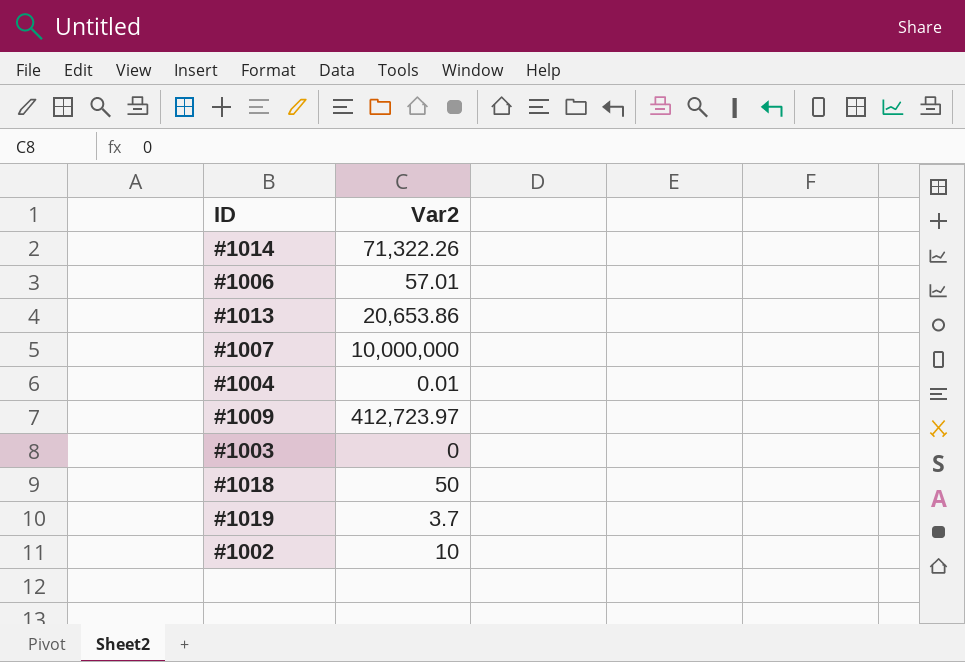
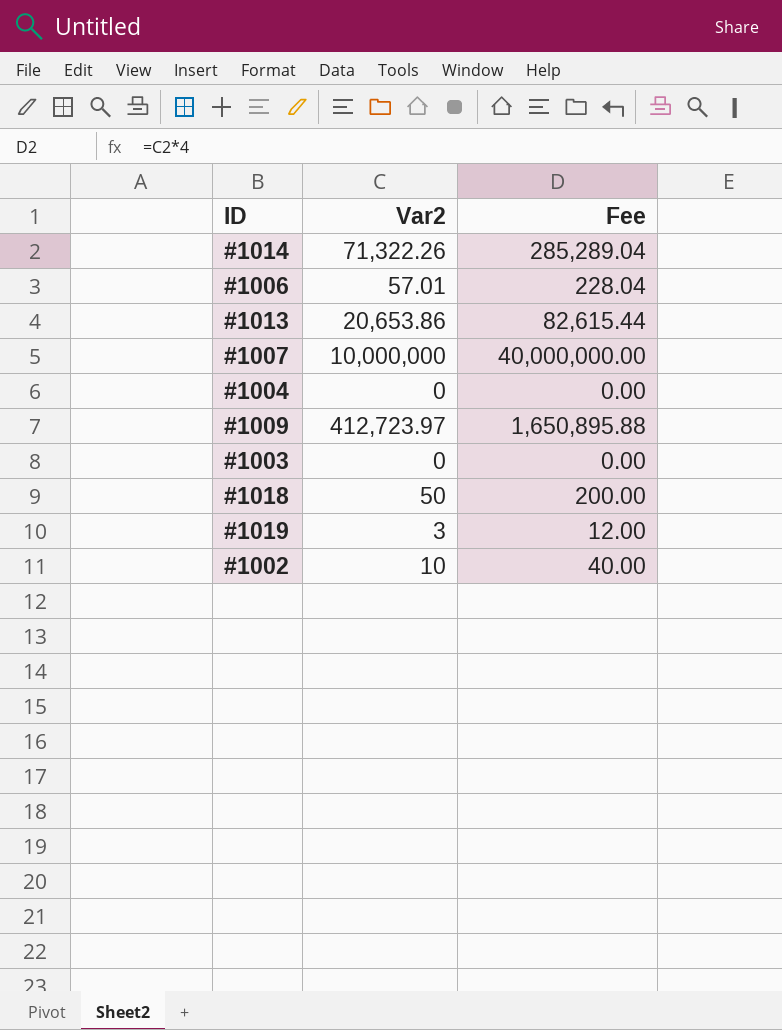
column Fee | formula: none -> [Var2] * 4
#1004 | Var2: 0.01 -> 0
#1019 | Var2: 3.7 -> 3

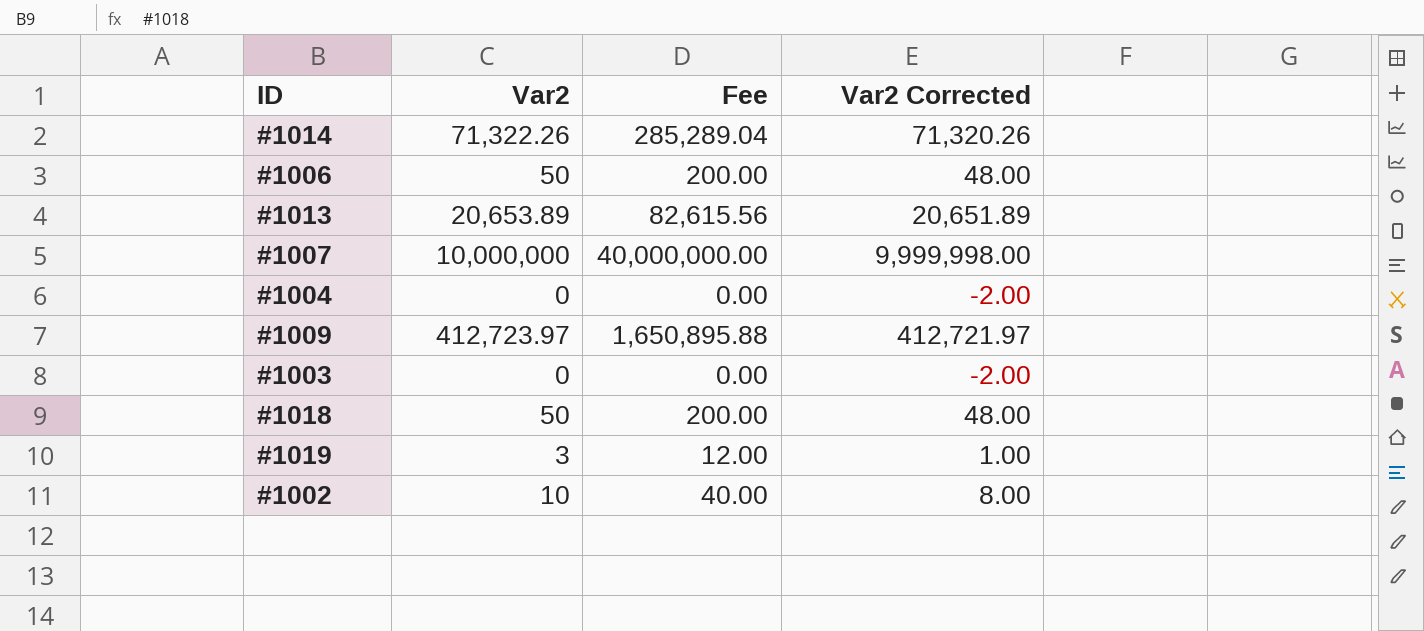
column Var2 Corrected | formula: none -> [Var2] - 2
#1006 | Var2: 57.01 -> 50
#1006 | Fee: 228.04 -> 200.00
#1013 | Var2: 20,653.86 -> 20,653.89
#1013 | Fee: 82,615.44 -> 82,615.56

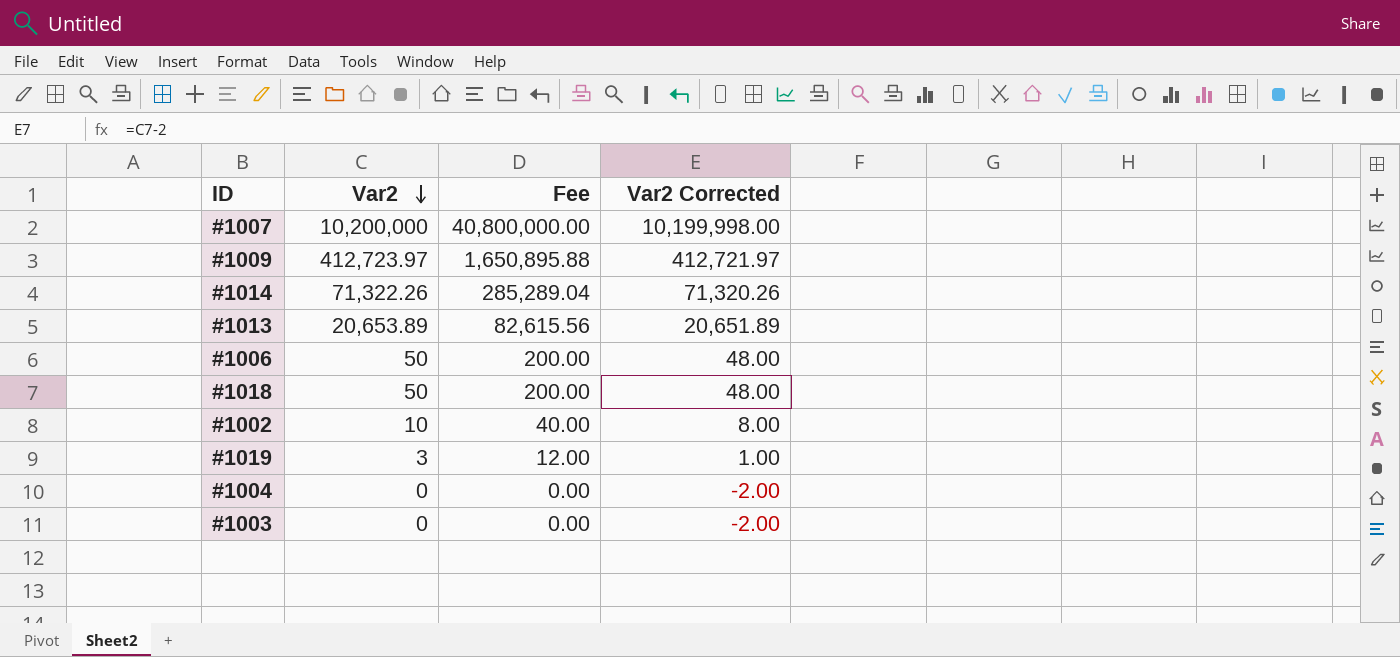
row order: none -> Var2 descending
#1007 | Var2: 10,000,000 -> 10,200,000
#1007 | Fee: 40,000,000.00 -> 40,800,000.00
#1007 | Var2 Corrected: 9,999,998.00 -> 10,199,998.00

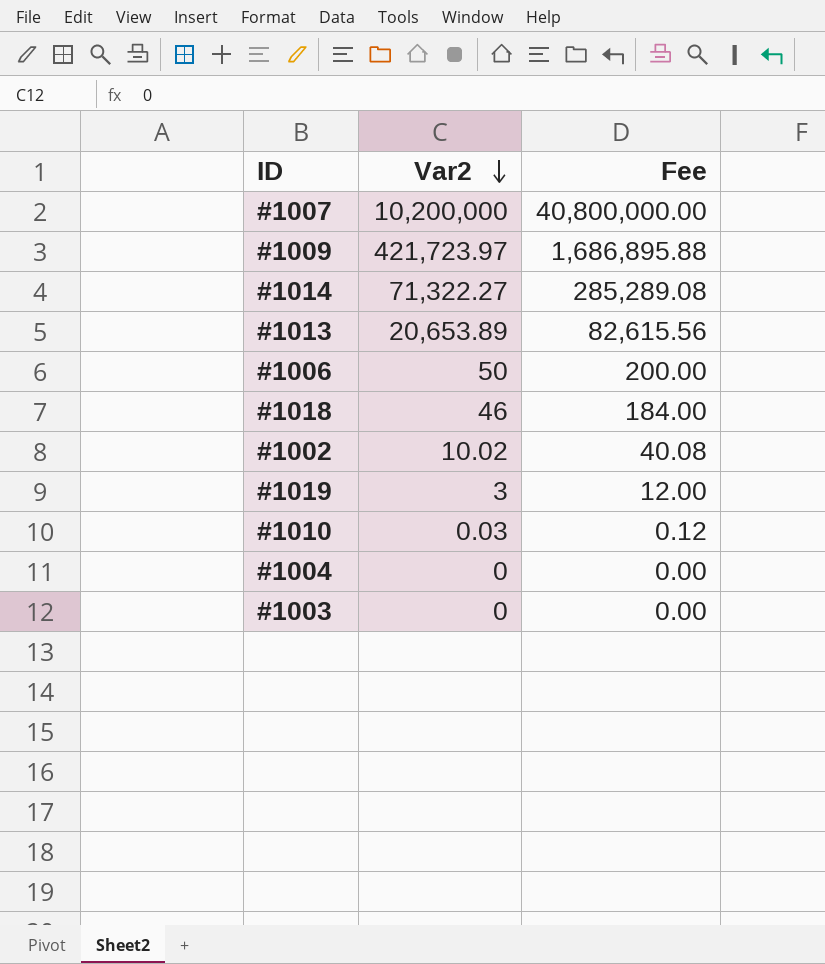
column Var2 Corrected | formula: [Var2] - 2 -> none
#1009 | Var2: 412,723.97 -> 421,723.97
#1009 | Fee: 1,650,895.88 -> 1,686,895.88
#1014 | Var2: 71,322.26 -> 71,322.27
#1014 | Fee: 285,289.04 -> 285,289.08
#1018 | Var2: 50 -> 46
#1018 | Fee: 200.00 -> 184.00
#1002 | Var2: 10 -> 10.02
#1002 | Fee: 40.00 -> 40.08
row #1010: none -> 0.03 | 0.12

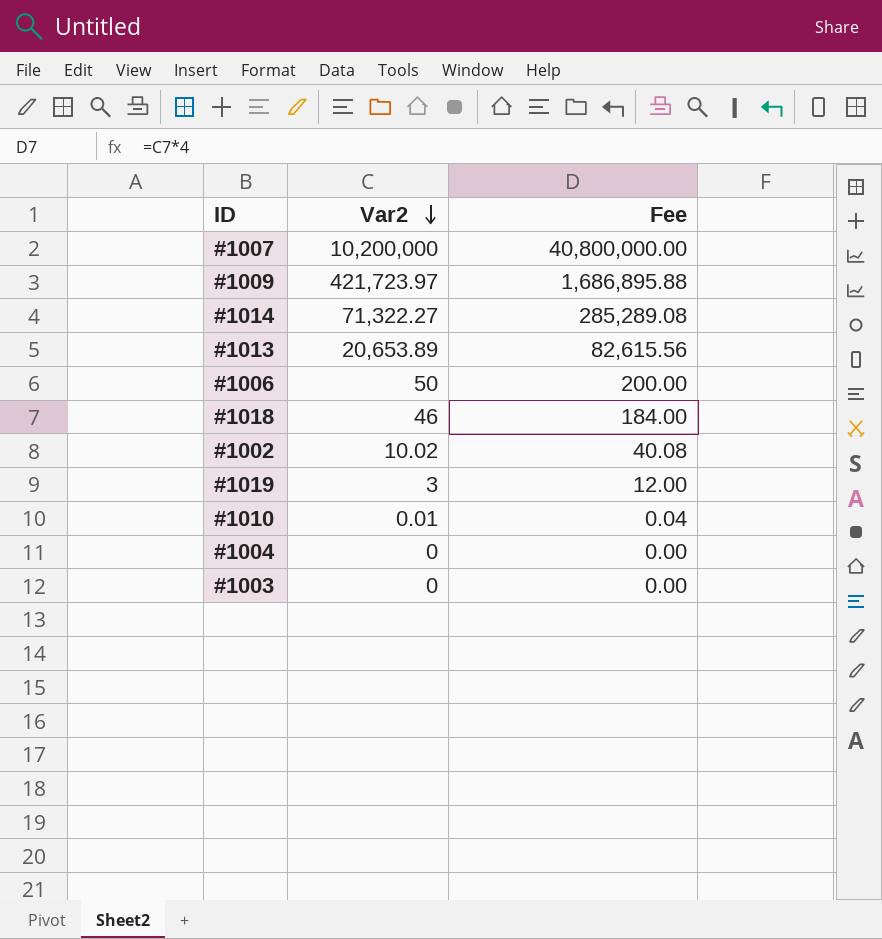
#1010 | Var2: 0.03 -> 0.01
#1010 | Fee: 0.12 -> 0.04

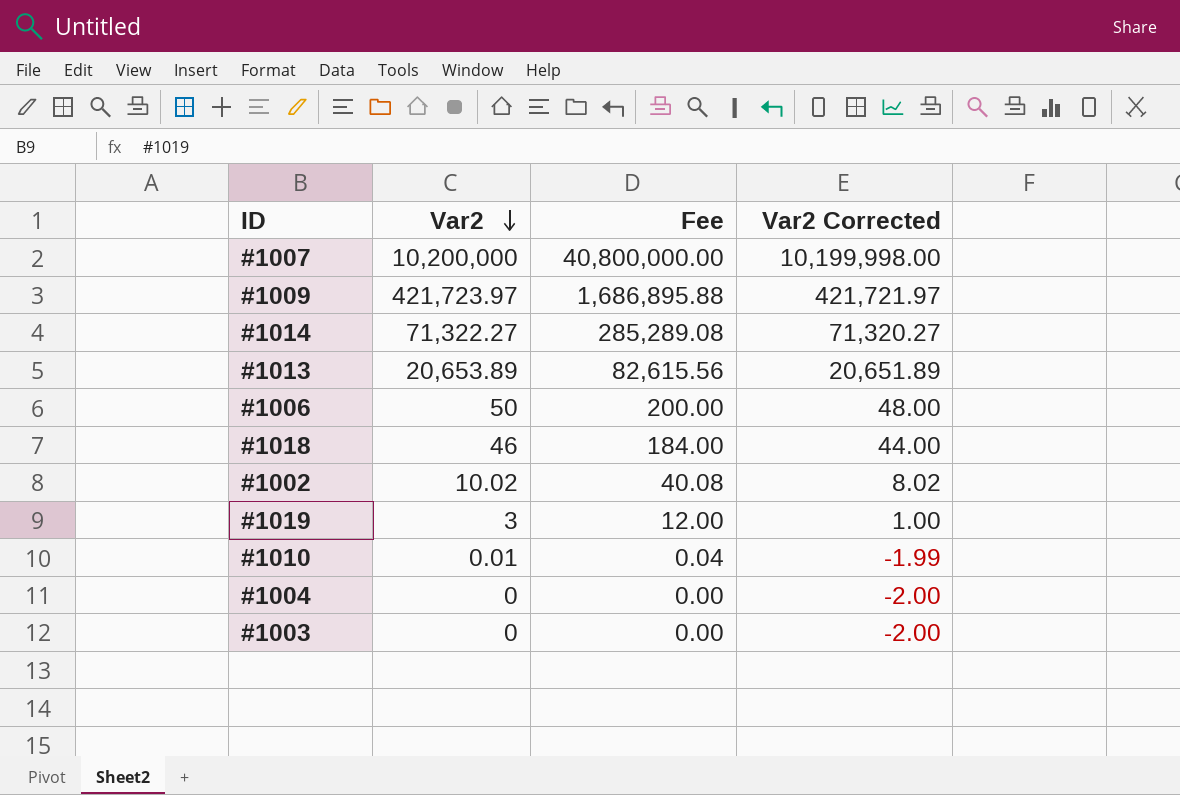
column Var2 Corrected | formula: none -> [Var2] - 2

